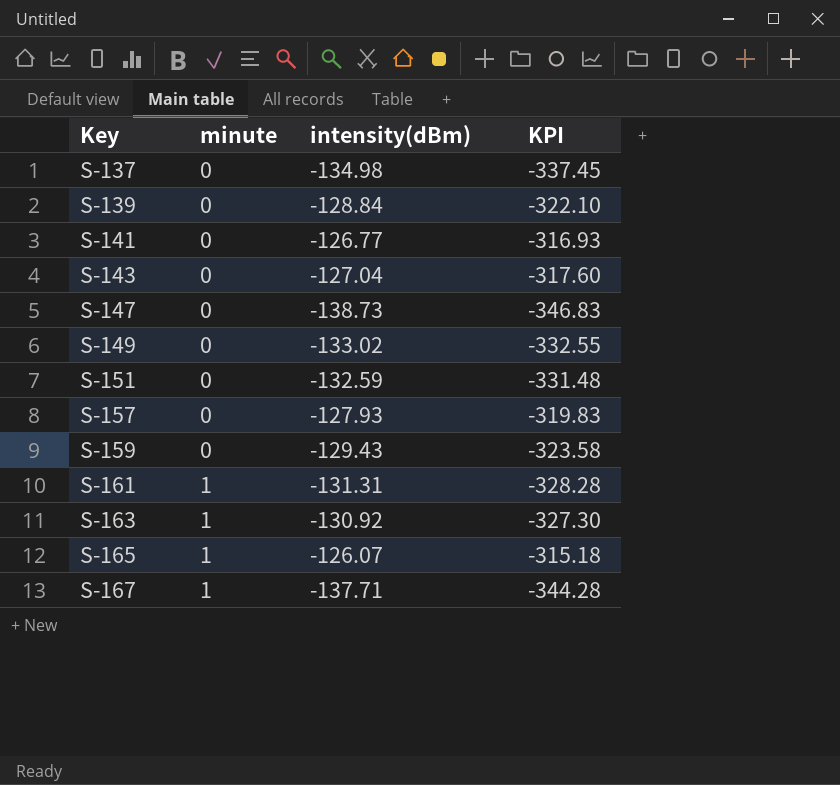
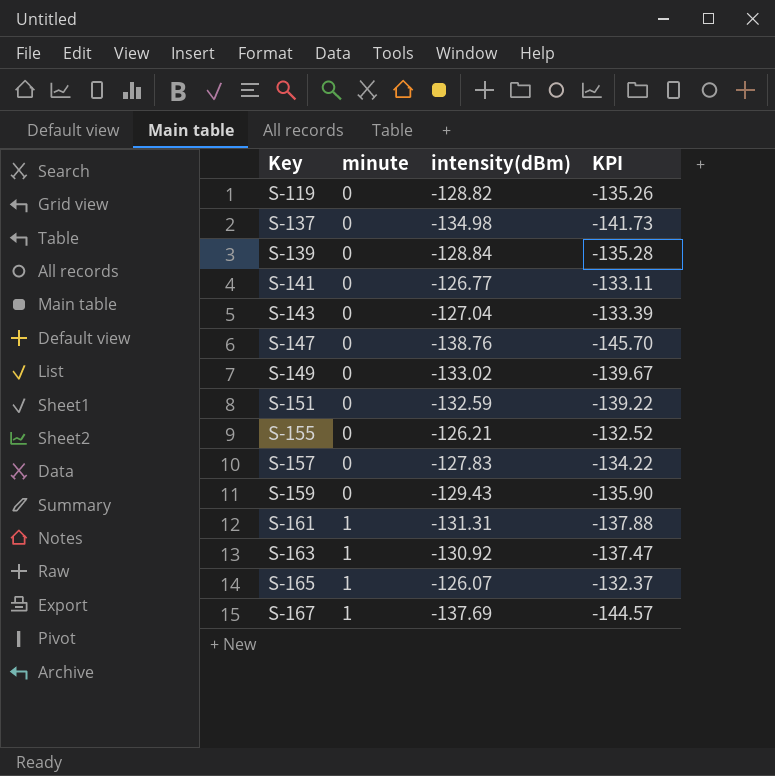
column KPI | formula: [intensity(dBm)] * 2.5 -> [intensity(dBm)] * 1.05
row S-119: none -> 0 | -128.82 | -135.26
S-147 | intensity(dBm): -138.73 -> -138.76
row S-155: none -> 0 | -126.21 | -132.52
S-157 | intensity(dBm): -127.93 -> -127.83
S-167 | intensity(dBm): -137.71 -> -137.69

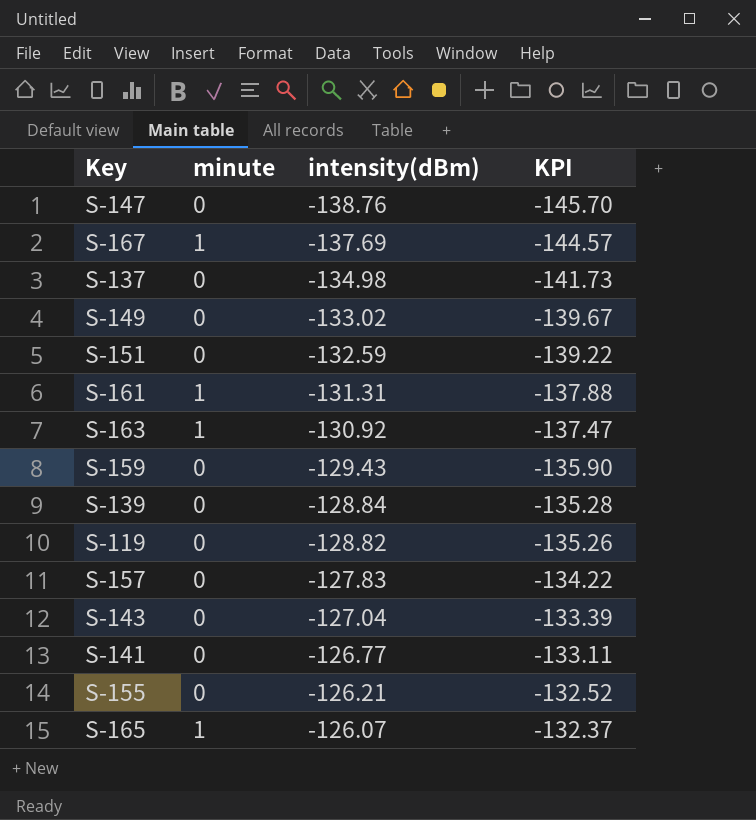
row order: Key ascending -> intensity(dBm) ascending

